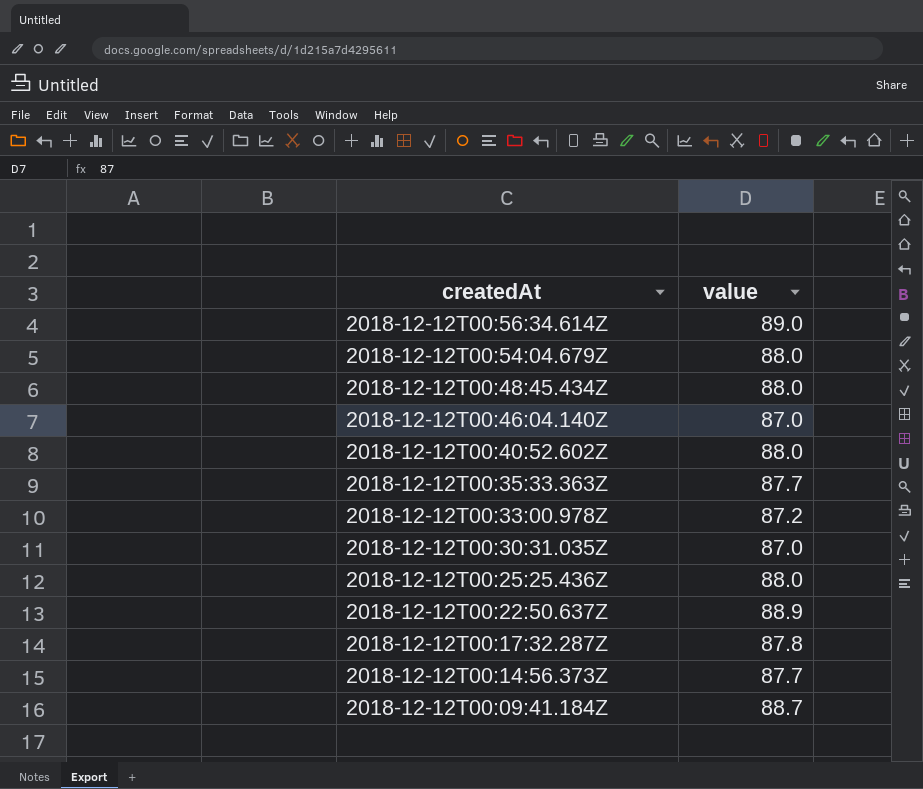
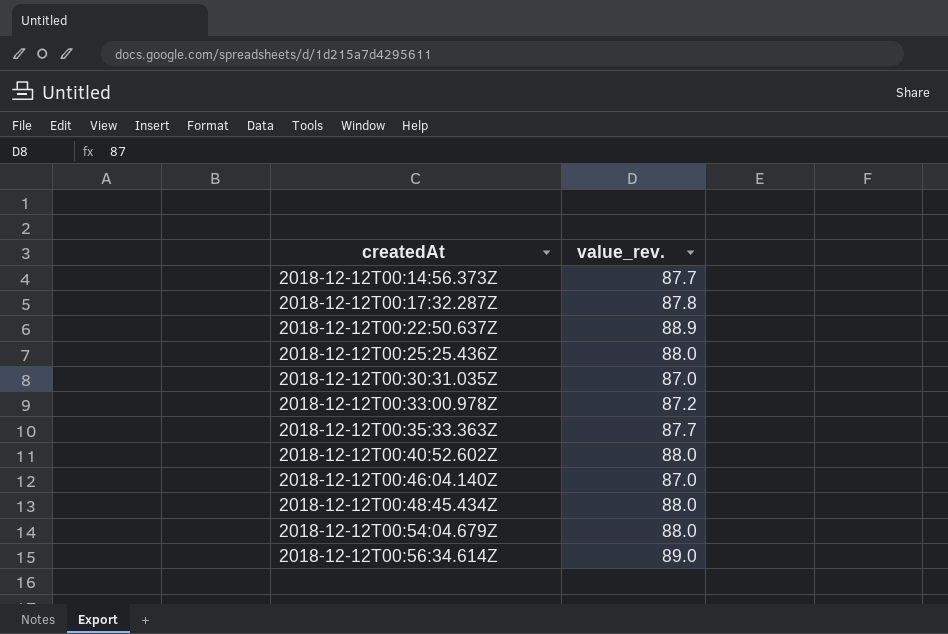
row order: createdAt descending -> createdAt ascending
column name: value -> value_rev.
row 2018-12-12T00:09:41.184Z: 88.7 -> none

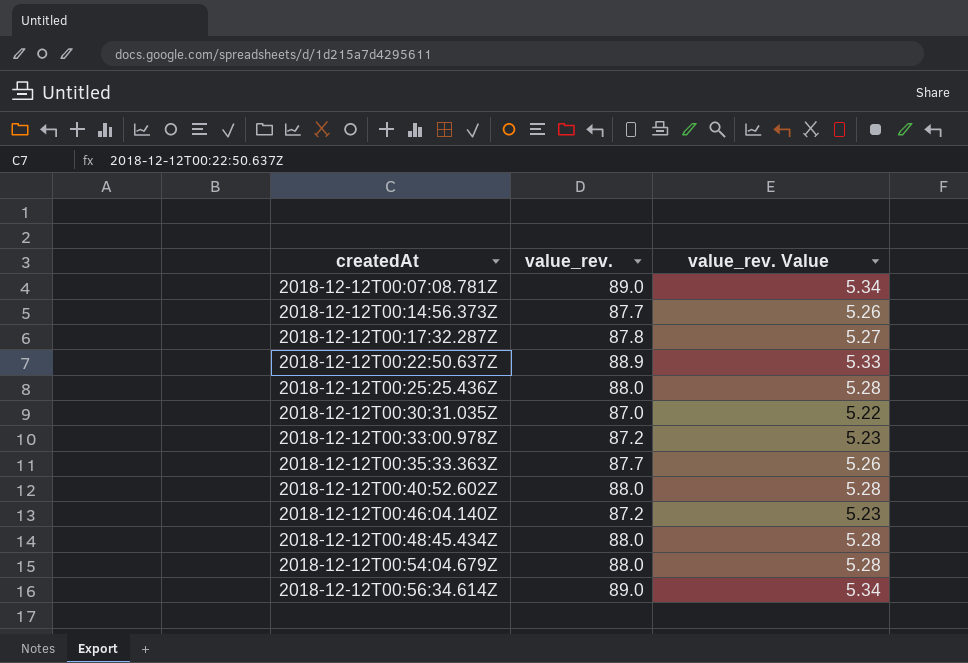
column value_rev. Value | formula: none -> [value_rev.] * 0.06
row 2018-12-12T00:07:08.781Z: none -> 89.0 | 5.34
2018-12-12T00:46:04.140Z | value_rev.: 87.0 -> 87.2

